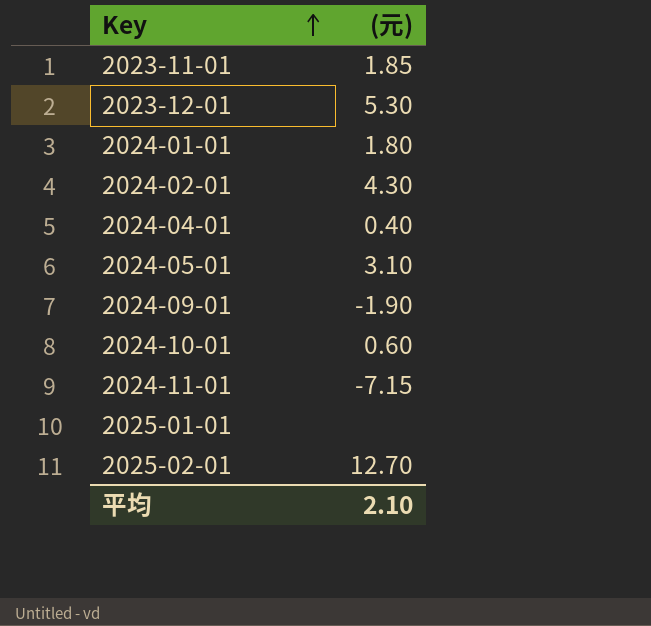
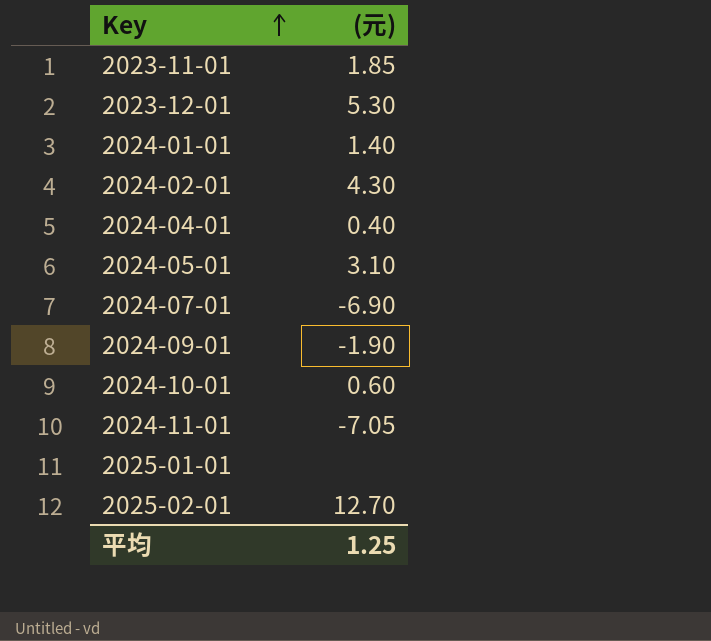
2024-01-01 | (元): 1.80 -> 1.40
row 2024-07-01: none -> -6.90
2024-11-01 | (元): -7.15 -> -7.05
平均 | (元): 2.10 -> 1.25

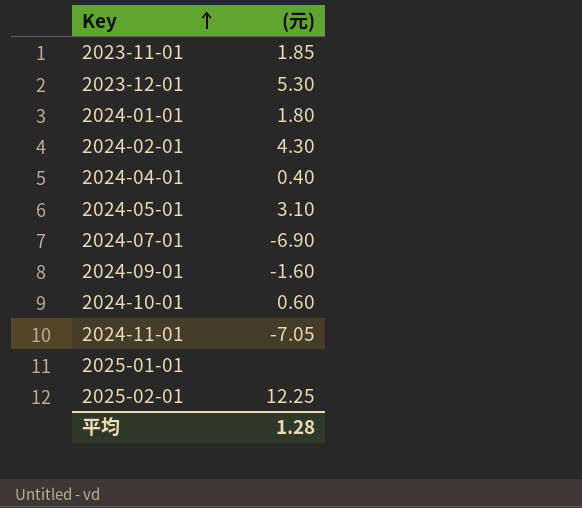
2024-01-01 | (元): 1.40 -> 1.80
2024-09-01 | (元): -1.90 -> -1.60
2025-02-01 | (元): 12.70 -> 12.25
平均 | (元): 1.25 -> 1.28

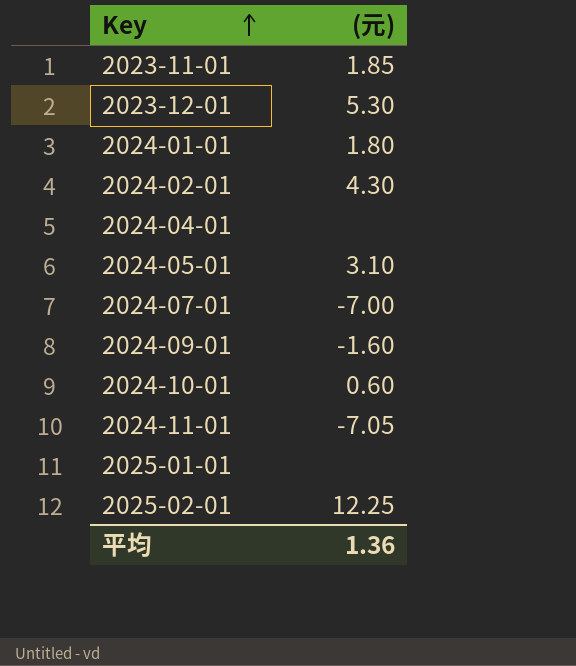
2024-04-01 | (元): 0.40 -> none
2024-07-01 | (元): -6.90 -> -7.00
平均 | (元): 1.28 -> 1.36

